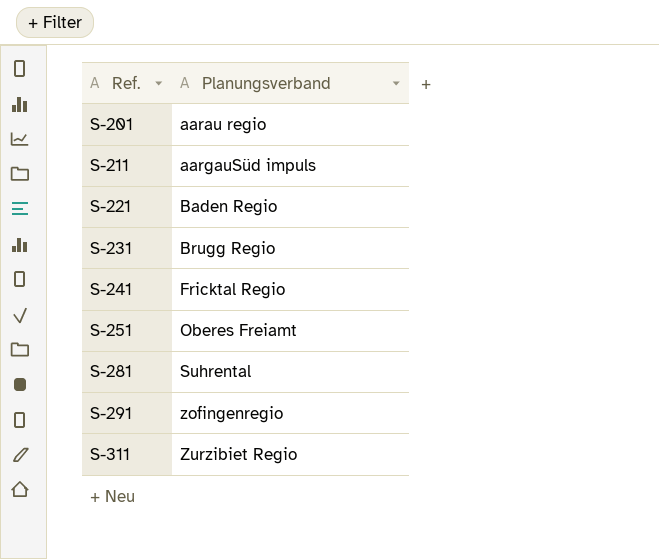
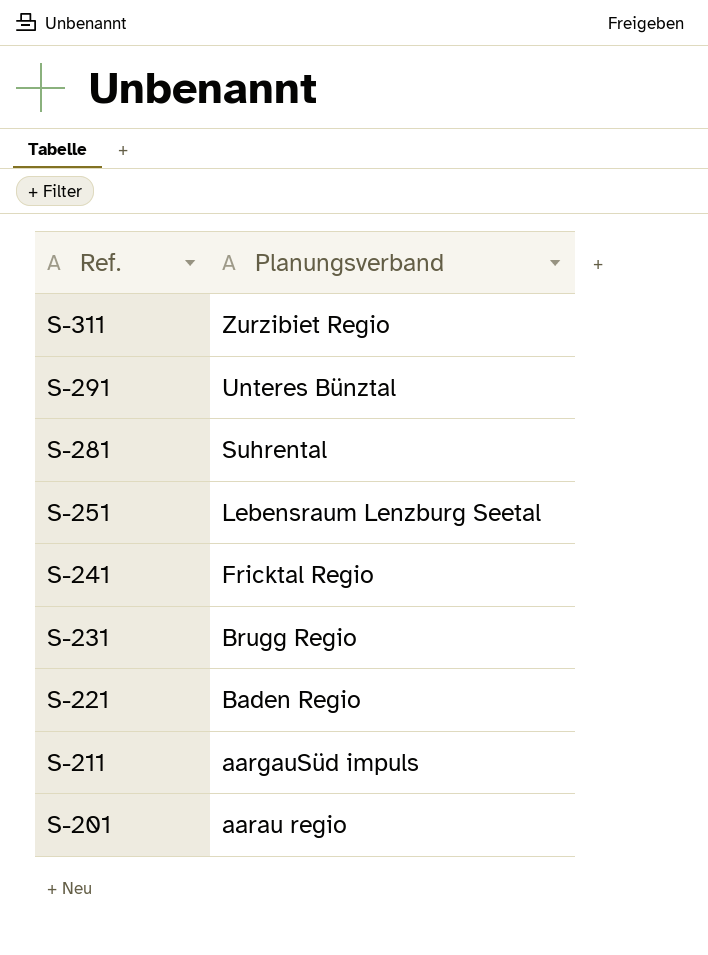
row order: Ref. ascending -> Ref. descending
S-291 | Planungsverband: zofingenregio -> Unteres Bünztal
S-251 | Planungsverband: Oberes Freiamt -> Lebensraum Lenzburg Seetal

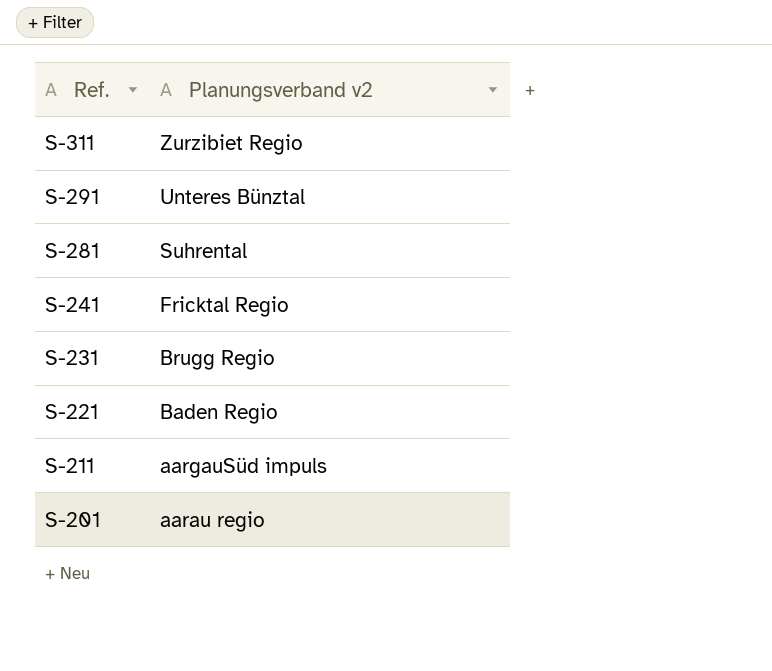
column name: Planungsverband -> Planungsverband v2
row S-251: Lebensraum Lenzburg Seetal -> none

